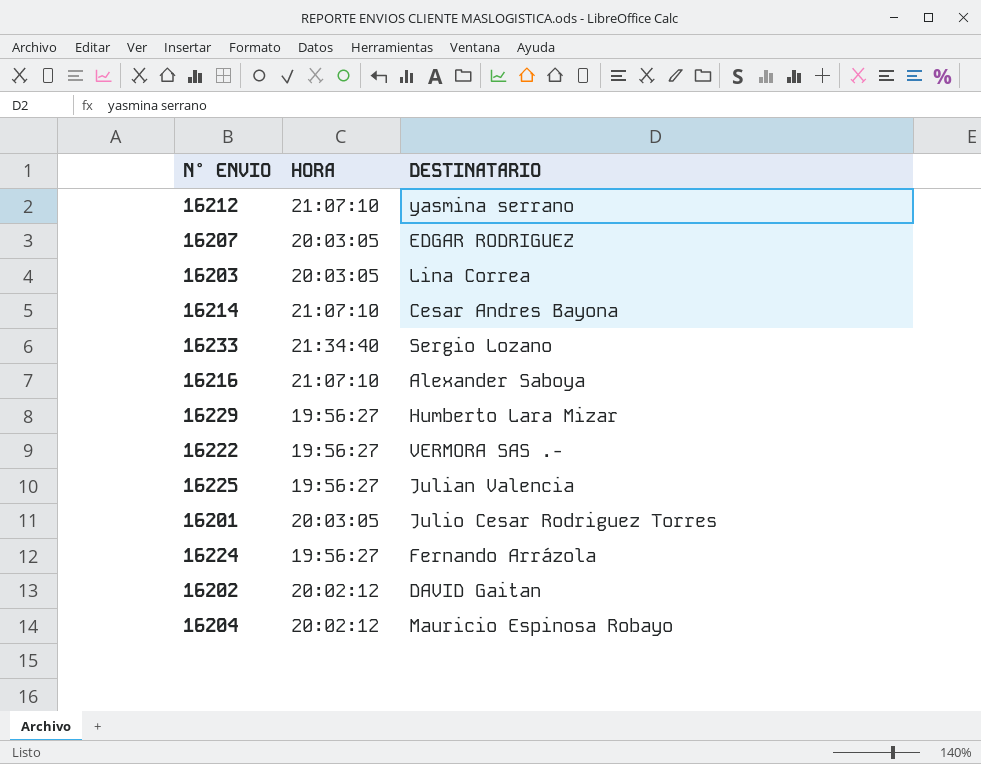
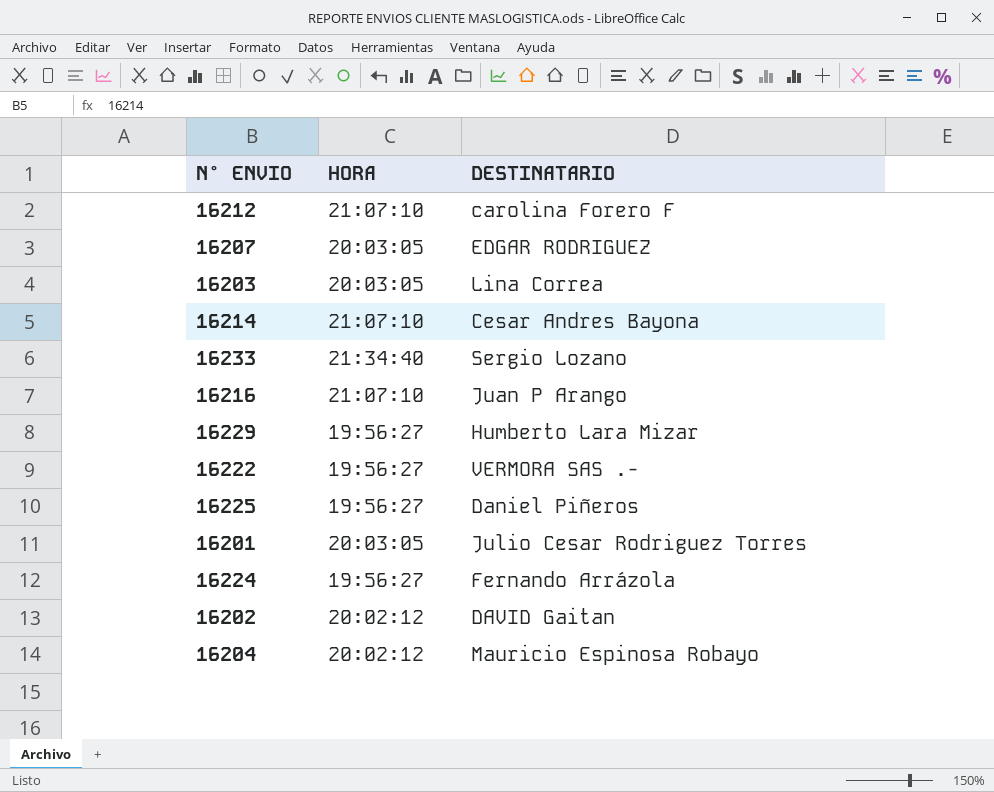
16212 | DESTINATARIO: yasmina serrano -> carolina Forero F
16216 | DESTINATARIO: Alexander Saboya -> Juan P Arango
16225 | DESTINATARIO: Julian Valencia -> Daniel Piñeros

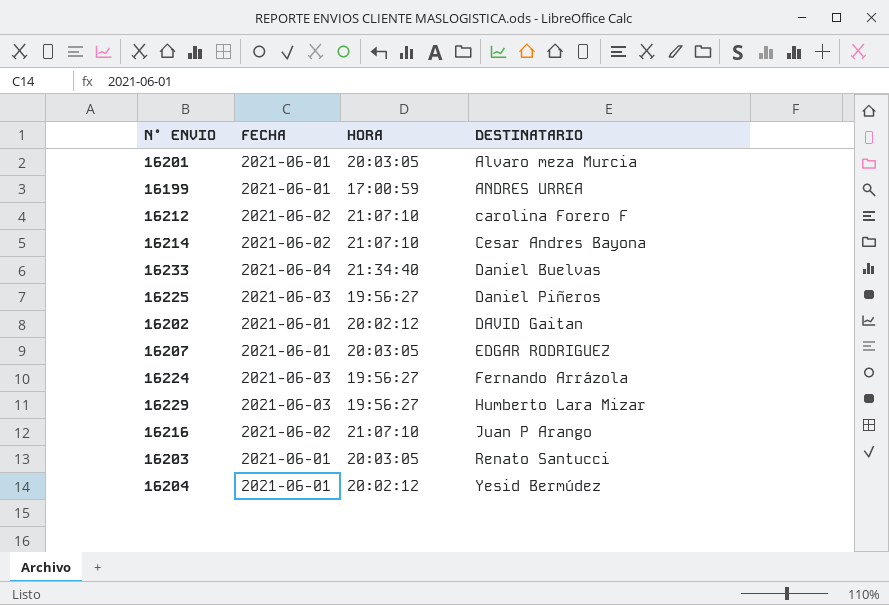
row order: none -> DESTINATARIO ascending
column FECHA | position: none -> 2
row 16222: 19:56:27 | VERMORA SAS .- -> none
16201 | DESTINATARIO: Julio Cesar Rodriguez Torres -> Alvaro meza Murcia
row 16199: none -> 2021-06-01 | 17:00:59 | ANDRES URREA
16233 | DESTINATARIO: Sergio Lozano -> Daniel Buelvas
16203 | DESTINATARIO: Lina Correa -> Renato Santucci
16204 | DESTINATARIO: Mauricio Espinosa Robayo -> Yesid Bermúdez

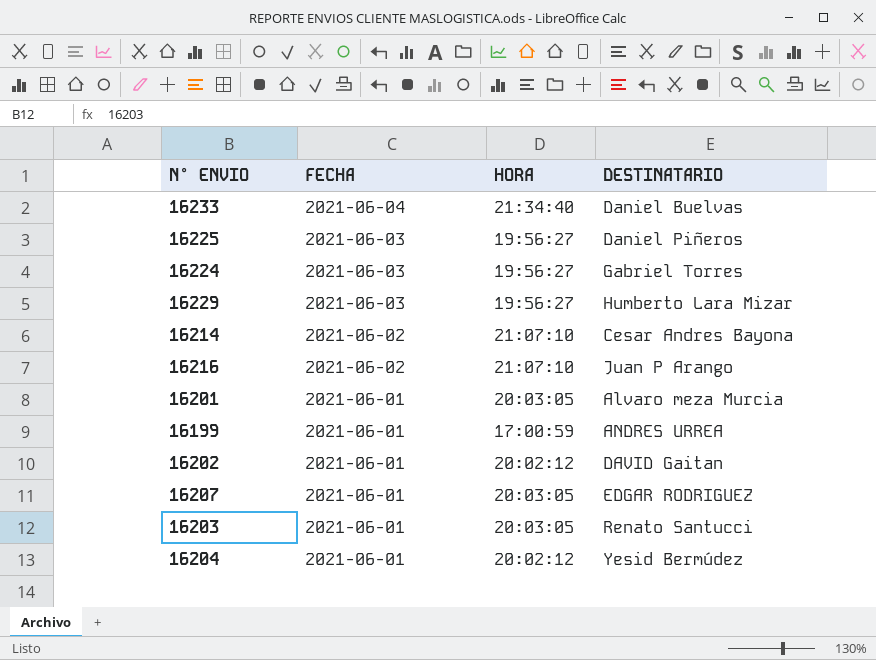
row order: DESTINATARIO ascending -> FECHA descending
row 16212: 2021-06-02 | 21:07:10 | carolina Forero F -> none
16224 | DESTINATARIO: Fernando Arrázola -> Gabriel Torres

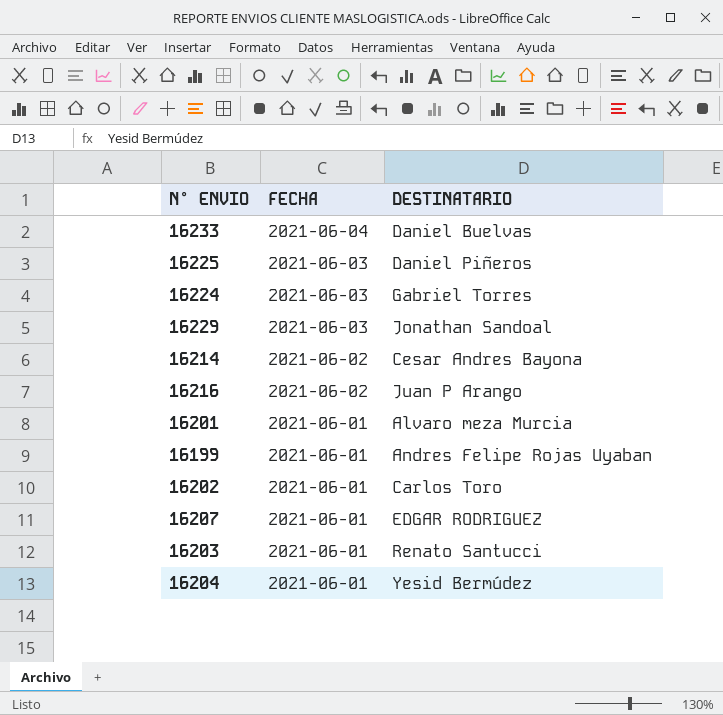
column HORA | position: 3 -> none
16229 | DESTINATARIO: Humberto Lara Mizar -> Jonathan Sandoal
16199 | DESTINATARIO: ANDRES URREA -> Andres Felipe Rojas Uyaban
16202 | DESTINATARIO: DAVID Gaitan -> Carlos Toro

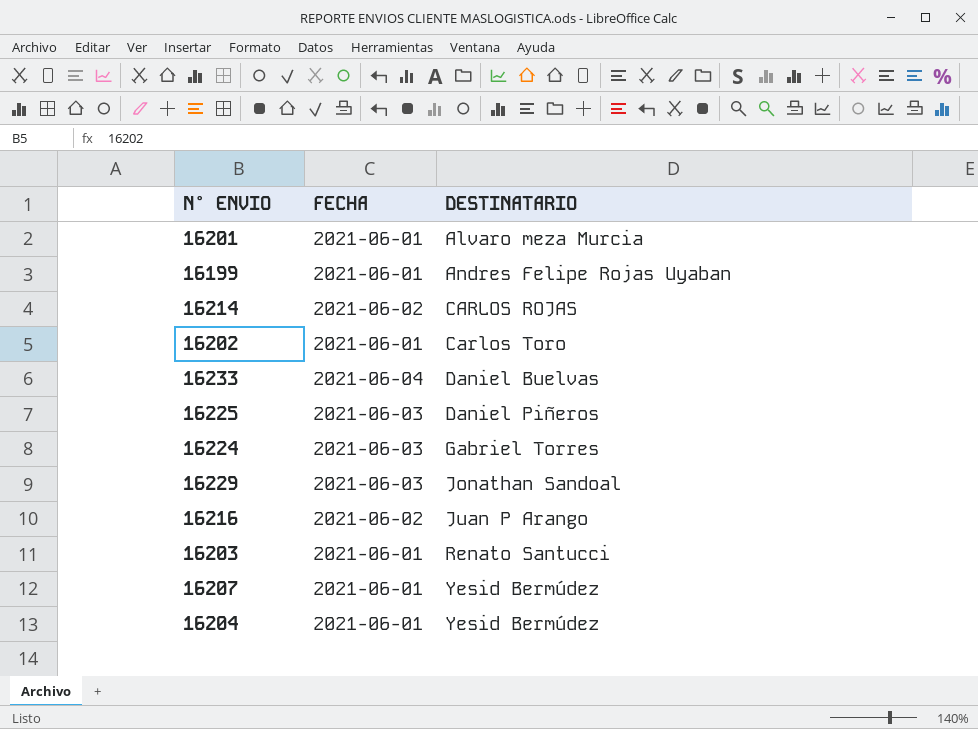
row order: FECHA descending -> DESTINATARIO ascending
16214 | DESTINATARIO: Cesar Andres Bayona -> CARLOS ROJAS
16207 | DESTINATARIO: EDGAR RODRIGUEZ -> Yesid Bermúdez

